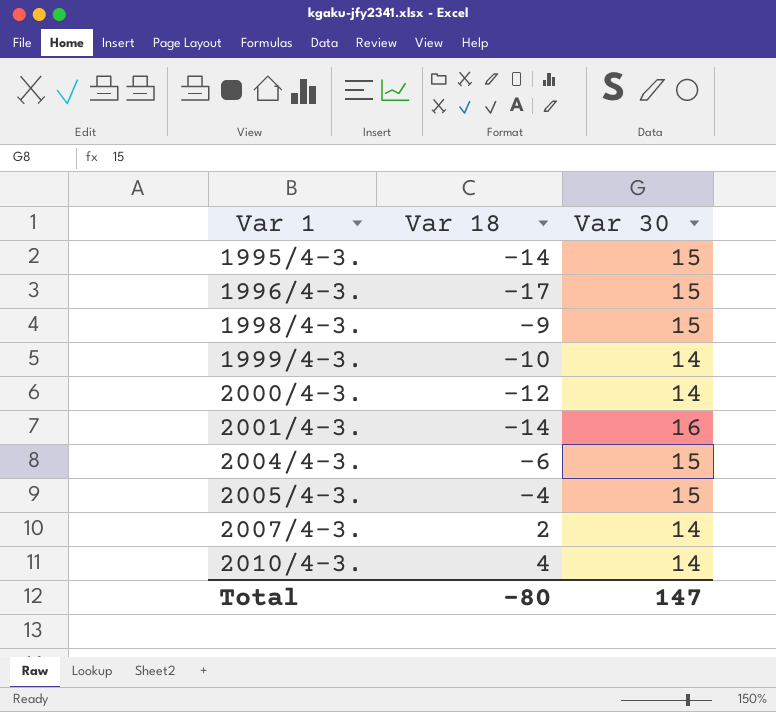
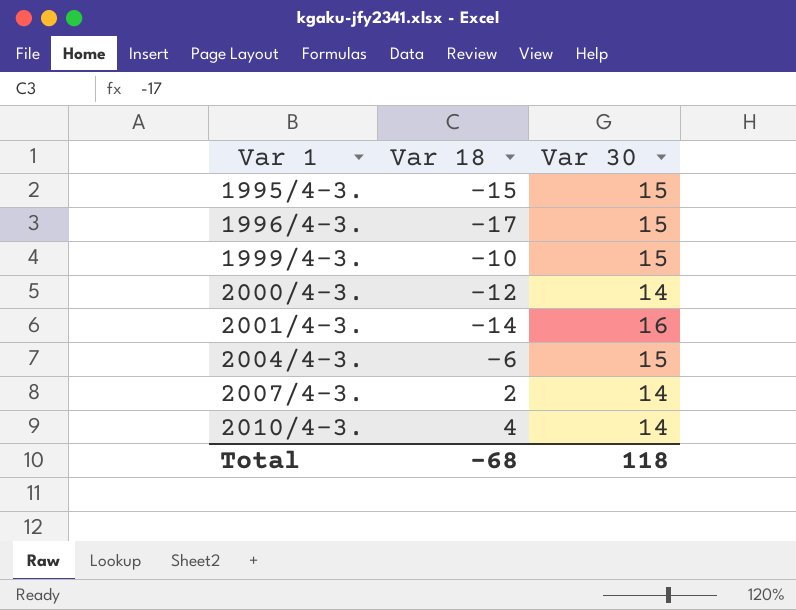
row 1998/4-3.: -9 | 15 -> none
row 2005/4-3.: -4 | 15 -> none
1995/4-3. | Var 18: -14 -> -15
1999/4-3. | Var 30: 14 -> 15
Total | Var 18: -80 -> -68
Total | Var 30: 147 -> 118

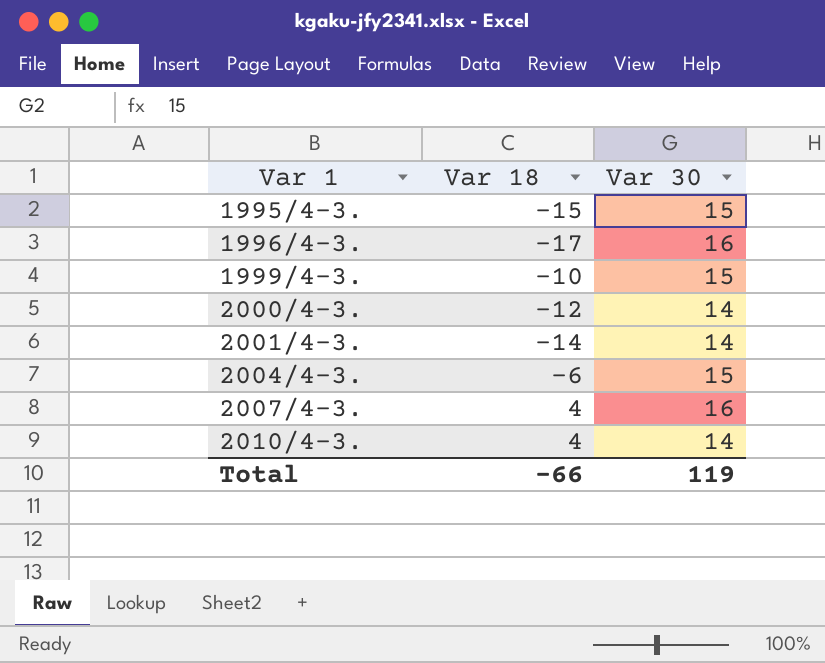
1996/4-3. | Var 30: 15 -> 16
2001/4-3. | Var 30: 16 -> 14
2007/4-3. | Var 18: 2 -> 4
2007/4-3. | Var 30: 14 -> 16
Total | Var 18: -68 -> -66
Total | Var 30: 118 -> 119

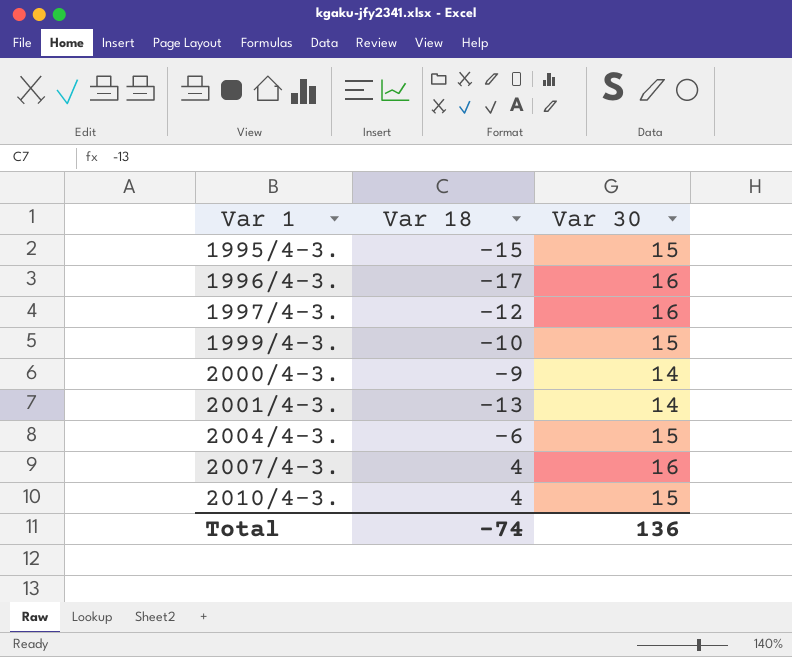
row 1997/4-3.: none -> -12 | 16
2000/4-3. | Var 18: -12 -> -9
2001/4-3. | Var 18: -14 -> -13
2010/4-3. | Var 30: 14 -> 15
Total | Var 18: -66 -> -74
Total | Var 30: 119 -> 136

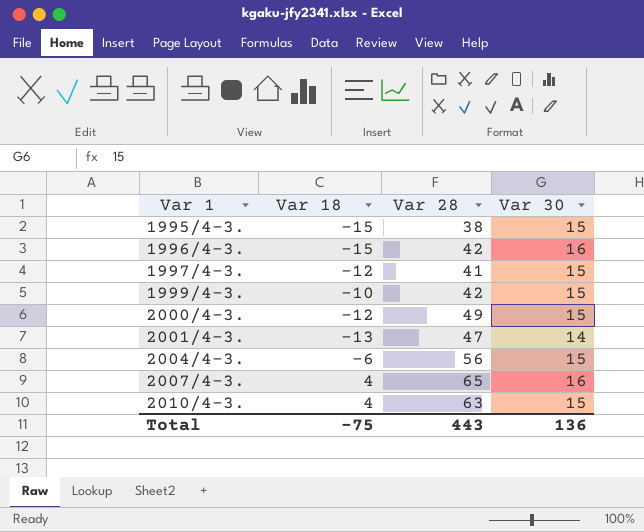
column Var 28 | position: none -> 3
1996/4-3. | Var 18: -17 -> -15
1997/4-3. | Var 30: 16 -> 15
2000/4-3. | Var 18: -9 -> -12
2000/4-3. | Var 30: 14 -> 15
Total | Var 18: -74 -> -75

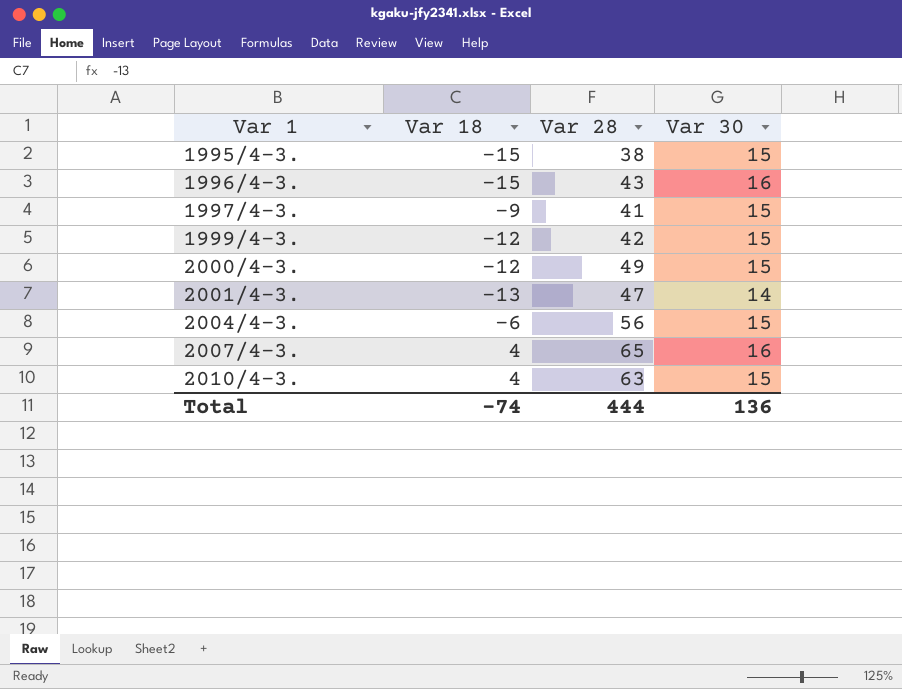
1996/4-3. | Var 28: 42 -> 43
1997/4-3. | Var 18: -12 -> -9
1999/4-3. | Var 18: -10 -> -12
Total | Var 18: -75 -> -74
Total | Var 28: 443 -> 444

